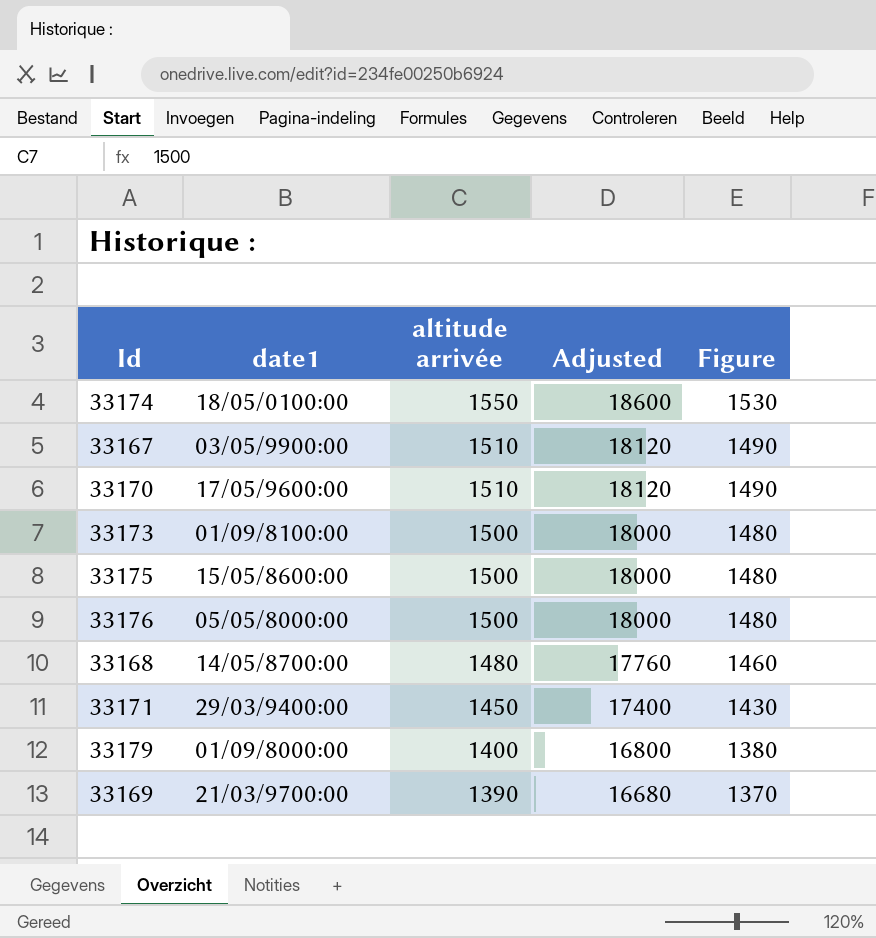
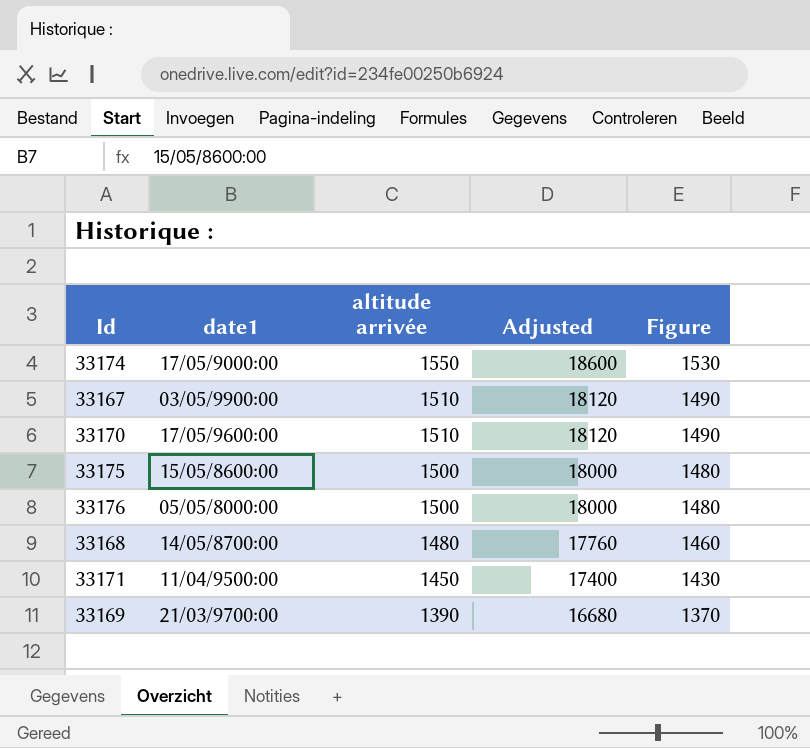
row 33173: 01/09/8100:00 | 1500 | 18000 | 1480 -> none
row 33179: 01/09/8000:00 | 1400 | 16800 | 1380 -> none
33174 | date1: 18/05/0100:00 -> 17/05/9000:00
33171 | date1: 29/03/9400:00 -> 11/04/9500:00

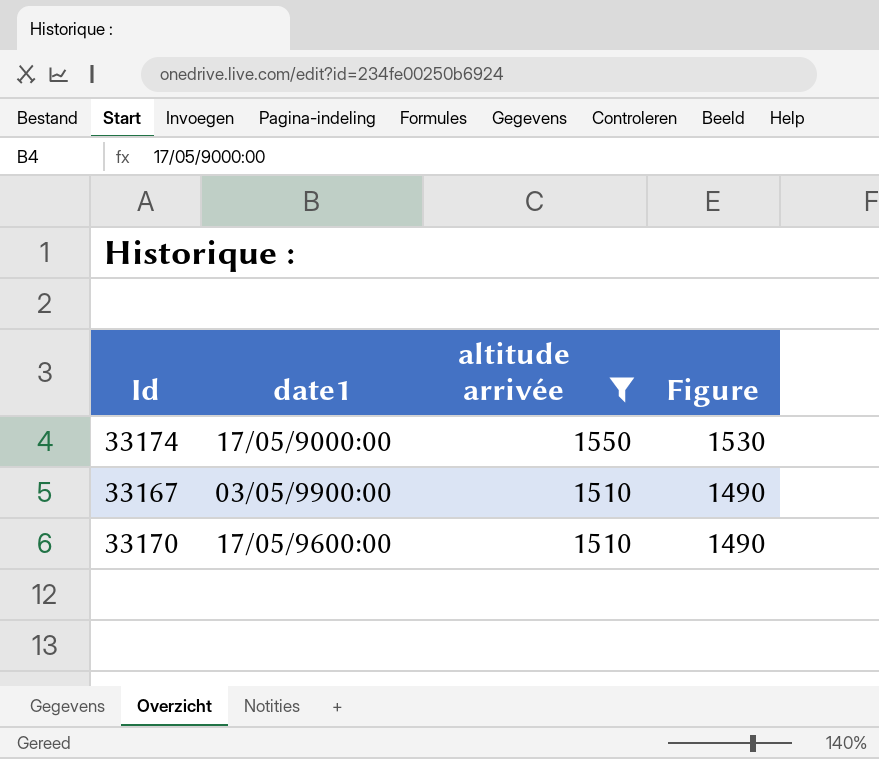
filter: none -> altitude arrivée >= 1510
column Adjusted | formula: [altitude arrivée] * 12 -> none

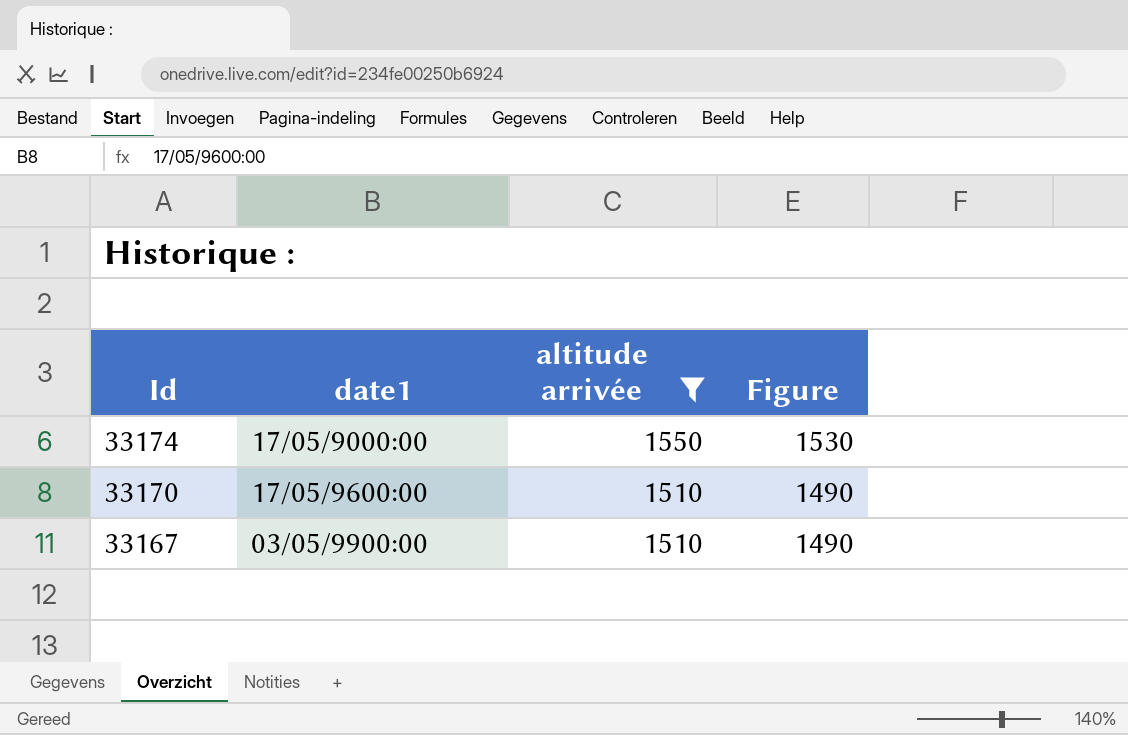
row order: altitude arrivée descending -> Id descending

